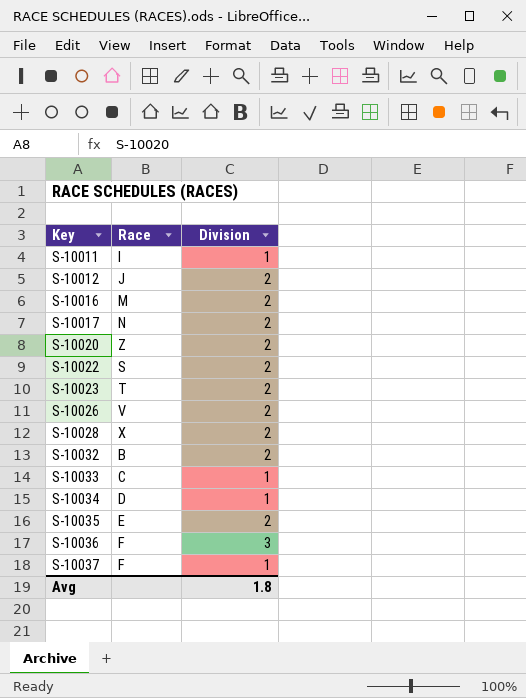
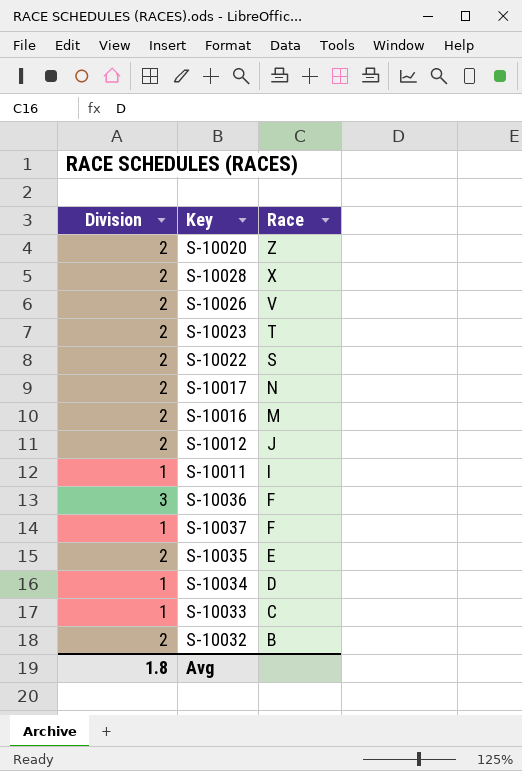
row order: Key ascending -> Race descending
column Division | position: 3 -> 1

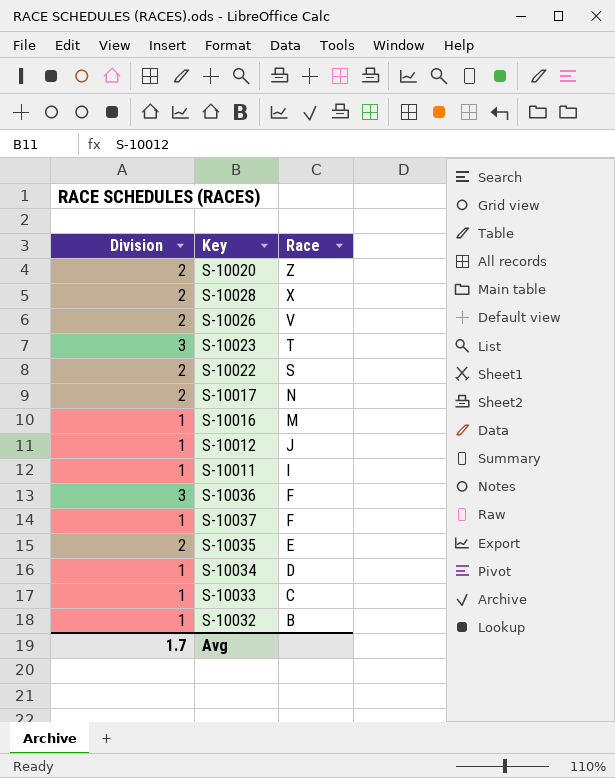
S-10023 | Division: 2 -> 3
S-10016 | Division: 2 -> 1
S-10012 | Division: 2 -> 1
S-10032 | Division: 2 -> 1
Avg | Division: 1.8 -> 1.7

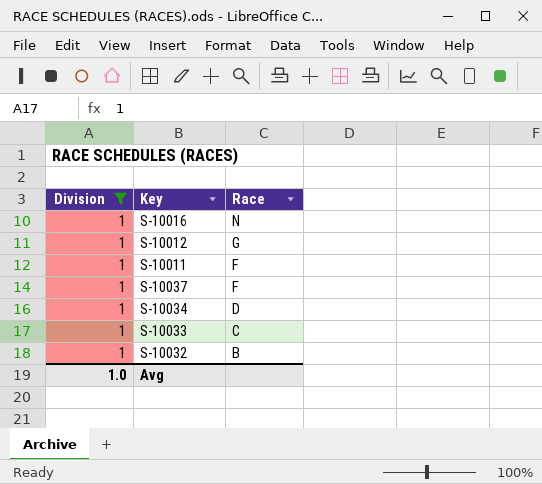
filter: none -> Division = 1
S-10016 | Race: M -> N
S-10012 | Race: J -> G
S-10011 | Race: I -> F
Avg | Division: 1.7 -> 1.0

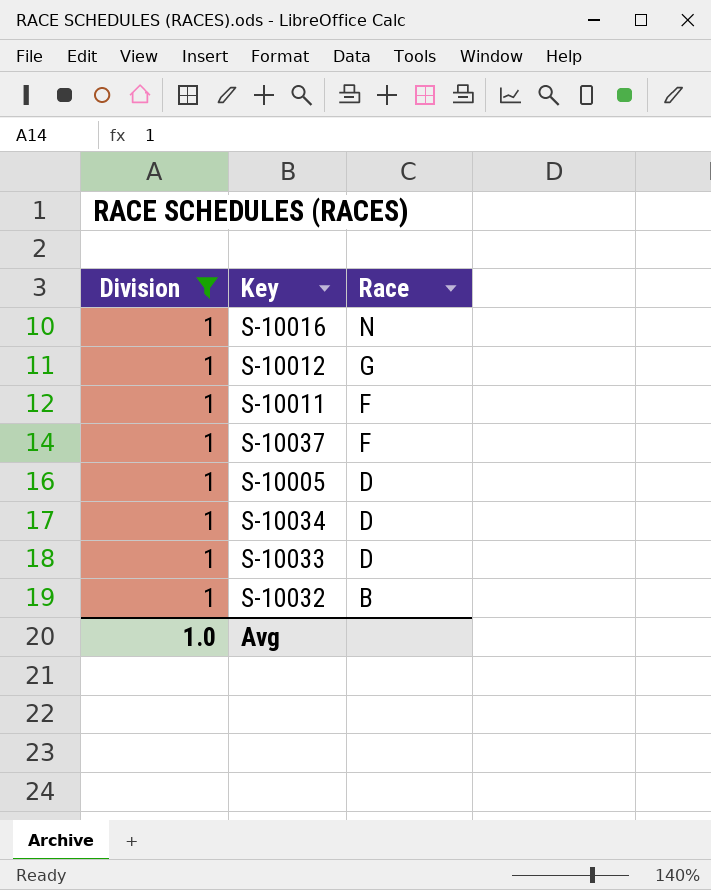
row S-10005: none -> 1 | D
S-10033 | Race: C -> D

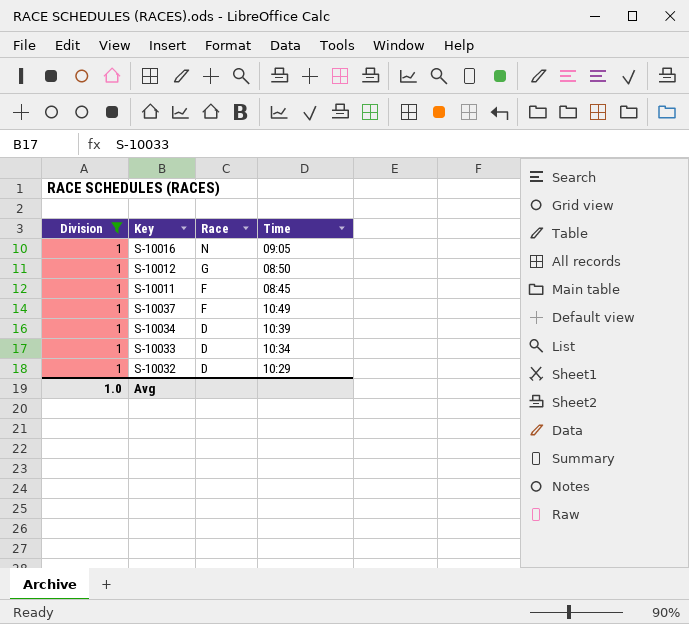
column Time | position: none -> 4
row S-10005: 1 | D -> none
S-10032 | Race: B -> D

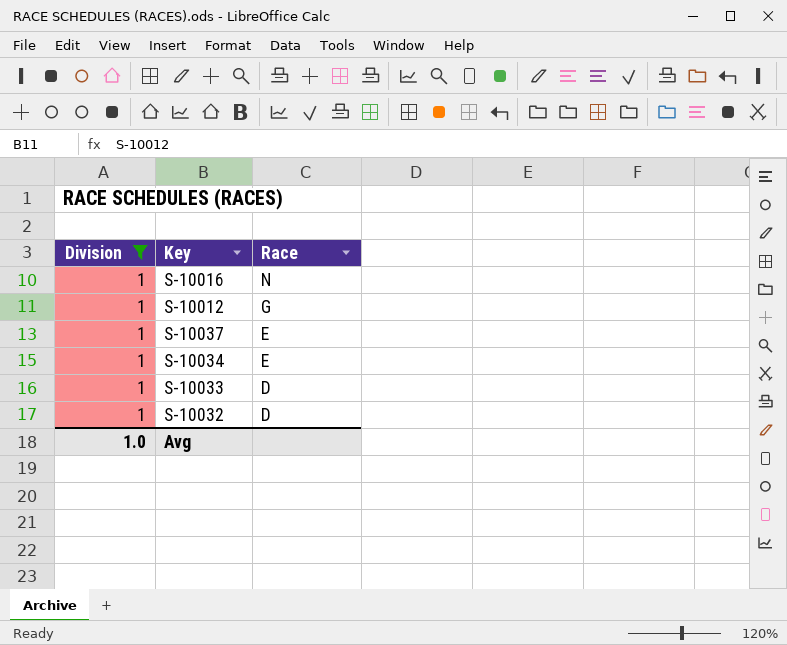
column Time | position: 4 -> none
row S-10011: 1 | F | 08:45 -> none
S-10037 | Race: F -> E
S-10034 | Race: D -> E

